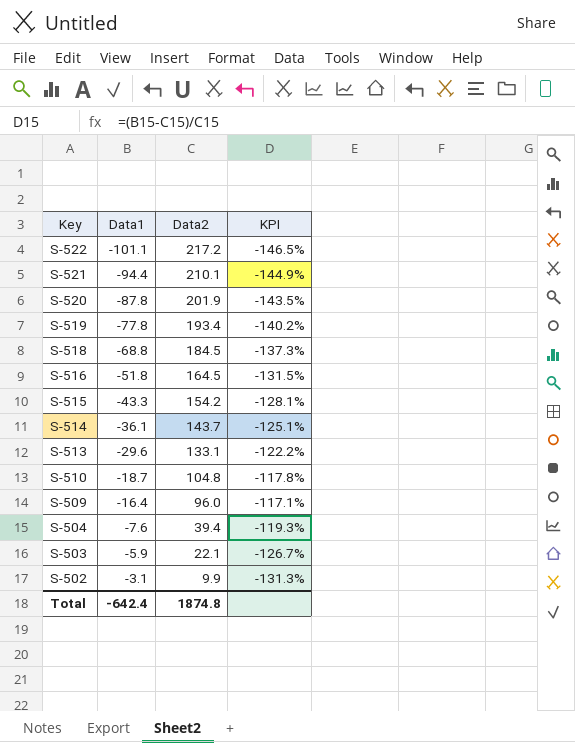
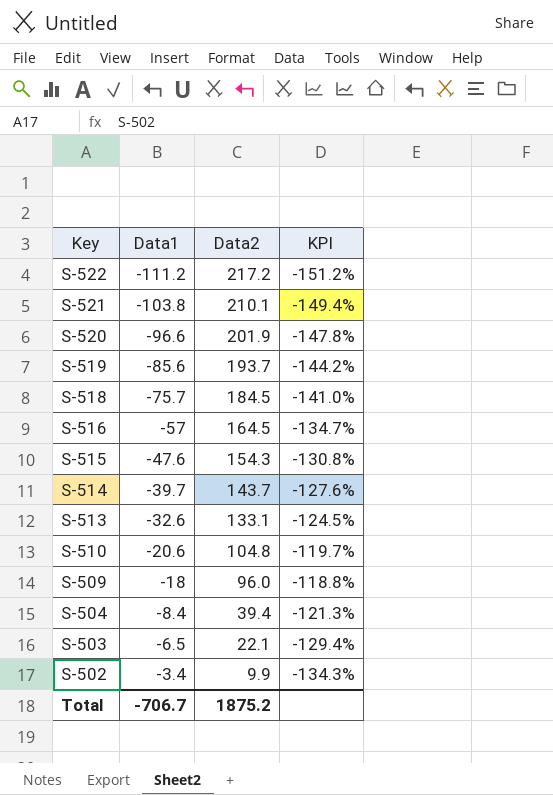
S-522 | Data1: -101.1 -> -111.2
S-522 | KPI: -146.5% -> -151.2%
S-521 | Data1: -94.4 -> -103.8
S-521 | KPI: -144.9% -> -149.4%
S-520 | Data1: -87.8 -> -96.6
S-520 | KPI: -143.5% -> -147.8%
S-519 | Data1: -77.8 -> -85.6
S-519 | Data2: 193.4 -> 193.7
S-519 | KPI: -140.2% -> -144.2%
S-518 | Data1: -68.8 -> -75.7
S-518 | KPI: -137.3% -> -141.0%
S-516 | Data1: -51.8 -> -57
S-516 | KPI: -131.5% -> -134.7%
S-515 | Data1: -43.3 -> -47.6
S-515 | Data2: 154.2 -> 154.3
S-515 | KPI: -128.1% -> -130.8%
S-514 | Data1: -36.1 -> -39.7
S-514 | KPI: -125.1% -> -127.6%
S-513 | Data1: -29.6 -> -32.6
S-513 | KPI: -122.2% -> -124.5%
S-510 | Data1: -18.7 -> -20.6
S-510 | KPI: -117.8% -> -119.7%
S-509 | Data1: -16.4 -> -18
S-509 | KPI: -117.1% -> -118.8%
S-504 | Data1: -7.6 -> -8.4
S-504 | KPI: -119.3% -> -121.3%
S-503 | Data1: -5.9 -> -6.5
S-503 | KPI: -126.7% -> -129.4%
S-502 | Data1: -3.1 -> -3.4
S-502 | KPI: -131.3% -> -134.3%
Total | Data1: -642.4 -> -706.7
Total | Data2: 1874.8 -> 1875.2

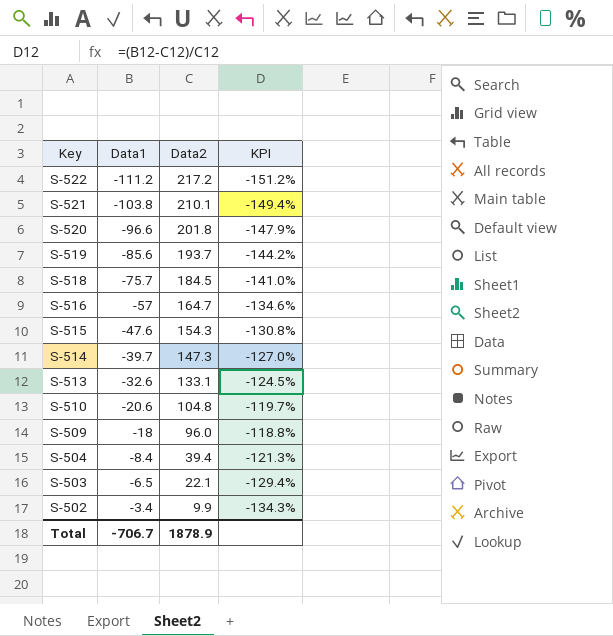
S-520 | Data2: 201.9 -> 201.8
S-520 | KPI: -147.8% -> -147.9%
S-516 | Data2: 164.5 -> 164.7
S-516 | KPI: -134.7% -> -134.6%
S-514 | Data2: 143.7 -> 147.3
S-514 | KPI: -127.6% -> -127.0%
Total | Data2: 1875.2 -> 1878.9

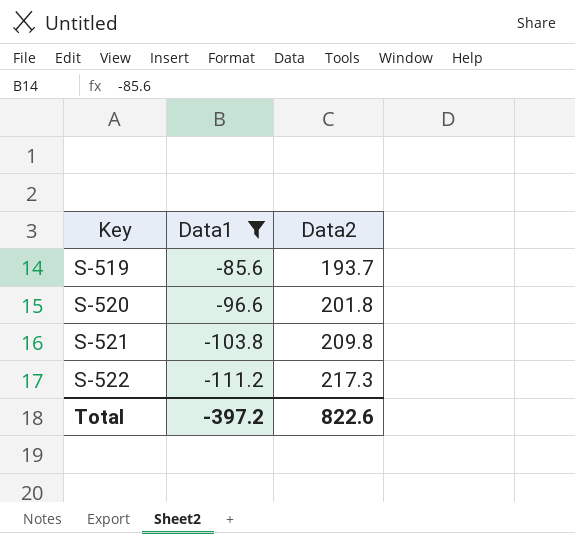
filter: none -> Data1 <= -85.6
row order: Key descending -> Key ascending
column KPI | formula: ([Data1] - [Data2]) / [Data2] -> none
S-521 | Data2: 210.1 -> 209.8
S-522 | Data2: 217.2 -> 217.3
Total | Data1: -706.7 -> -397.2
Total | Data2: 1878.9 -> 822.6

